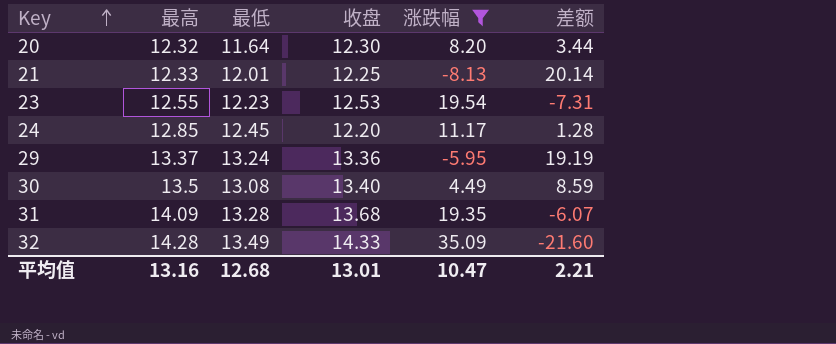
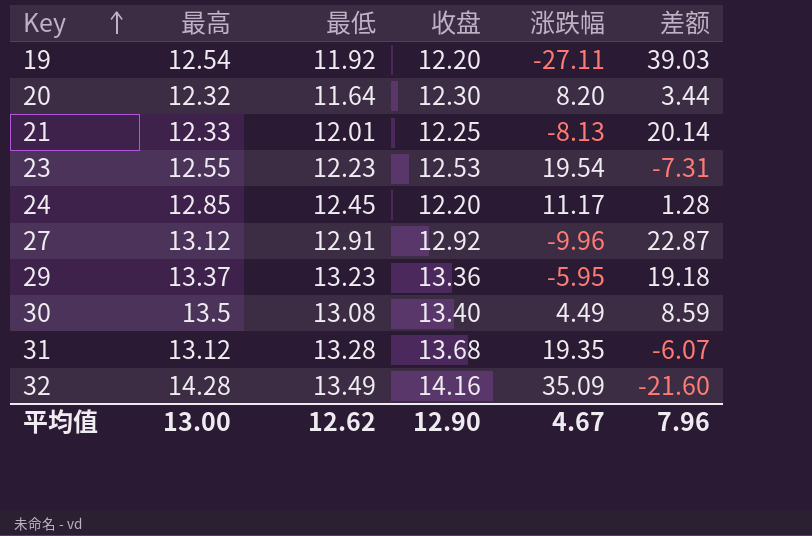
filter: 涨跌幅 >= -8.13 -> none
29 | 最低: 13.24 -> 13.23
29 | 差额: 19.19 -> 19.18
31 | 最高: 14.09 -> 13.12
32 | 收盘: 14.33 -> 14.16
平均值 | 最高: 13.16 -> 13.00
平均值 | 最低: 12.68 -> 12.62
平均值 | 收盘: 13.01 -> 12.90
平均值 | 涨跌幅: 10.47 -> 4.67
平均值 | 差额: 2.21 -> 7.96

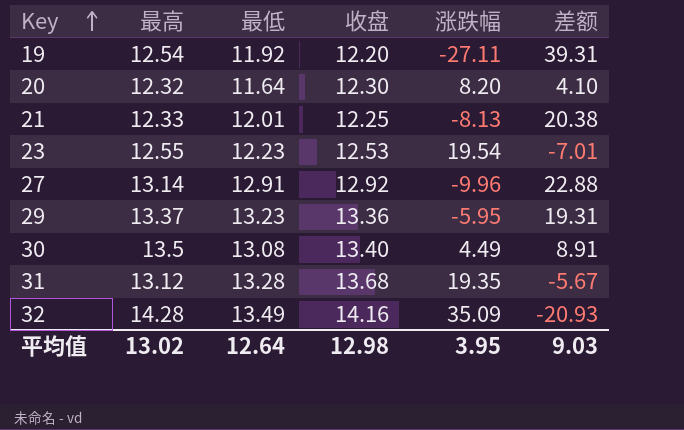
column 差额 | formula: [最低] - [涨跌幅] -> [收盘] - [涨跌幅]
row 24: 12.85 | 12.45 | 12.20 | 11.17 | 1.28 -> none
27 | 最高: 13.12 -> 13.14
平均值 | 最高: 13.00 -> 13.02
平均值 | 最低: 12.62 -> 12.64
平均值 | 收盘: 12.90 -> 12.98
平均值 | 涨跌幅: 4.67 -> 3.95
平均值 | 差额: 7.96 -> 9.03

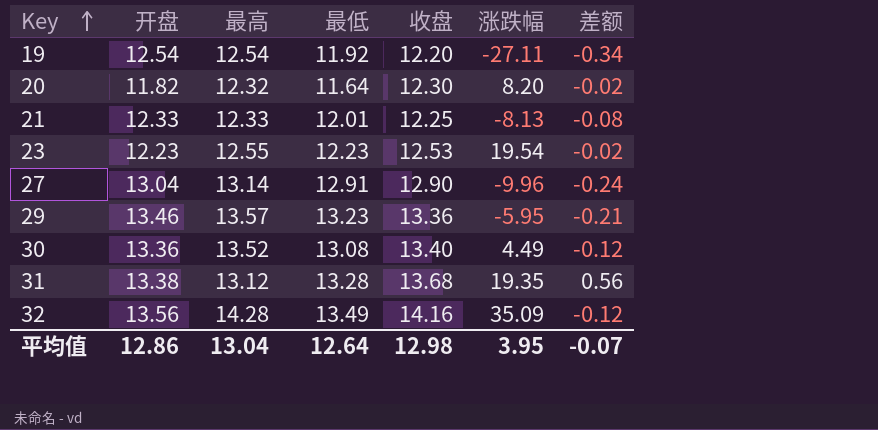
column 开盘 | position: none -> 2
column 差额 | formula: [收盘] - [涨跌幅] -> [收盘] - [最高]
27 | 收盘: 12.92 -> 12.90
29 | 最高: 13.37 -> 13.57
30 | 最高: 13.5 -> 13.52
平均值 | 最高: 13.02 -> 13.04
平均值 | 差额: 9.03 -> -0.07

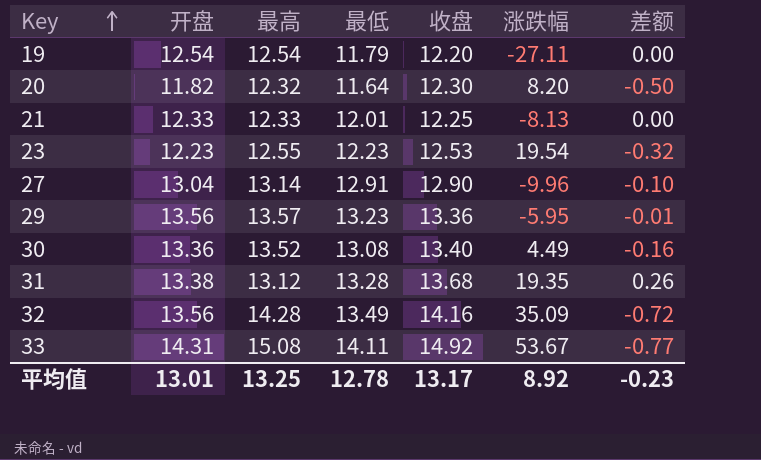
column 差额 | formula: [收盘] - [最高] -> [开盘] - [最高]
19 | 最低: 11.92 -> 11.79
29 | 开盘: 13.46 -> 13.56
row 33: none -> 14.31 | 15.08 | 14.11 | 14.92 | 53.67 | -0.77
平均值 | 开盘: 12.86 -> 13.01
平均值 | 最高: 13.04 -> 13.25
平均值 | 最低: 12.64 -> 12.78
平均值 | 收盘: 12.98 -> 13.17
平均值 | 涨跌幅: 3.95 -> 8.92
平均值 | 差额: -0.07 -> -0.23

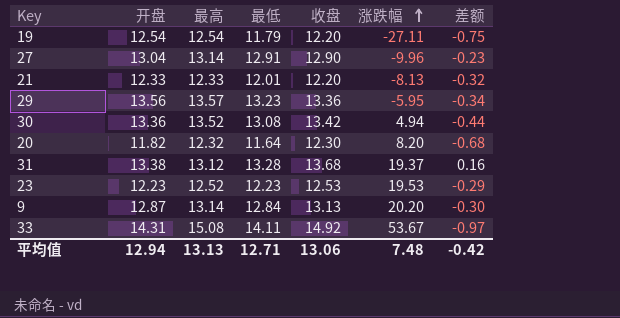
row order: Key ascending -> 涨跌幅 ascending
column 差额 | formula: [开盘] - [最高] -> [最低] - [最高]
row 32: 13.56 | 14.28 | 13.49 | 14.16 | 35.09 | -0.72 -> none
21 | 收盘: 12.25 -> 12.20
30 | 收盘: 13.40 -> 13.42
30 | 涨跌幅: 4.49 -> 4.94
31 | 涨跌幅: 19.35 -> 19.37
23 | 最高: 12.55 -> 12.52
23 | 涨跌幅: 19.54 -> 19.53
row 9: none -> 12.87 | 13.14 | 12.84 | 13.13 | 20.20 | -0.30
平均值 | 开盘: 13.01 -> 12.94
平均值 | 最高: 13.25 -> 13.13
平均值 | 最低: 12.78 -> 12.71
平均值 | 收盘: 13.17 -> 13.06
平均值 | 涨跌幅: 8.92 -> 7.48
平均值 | 差额: -0.23 -> -0.42

